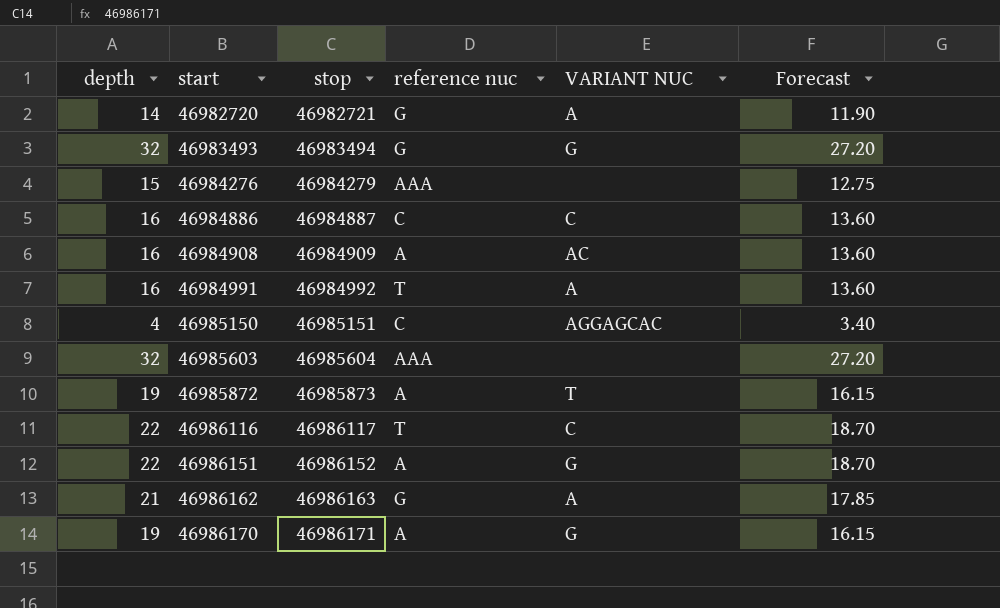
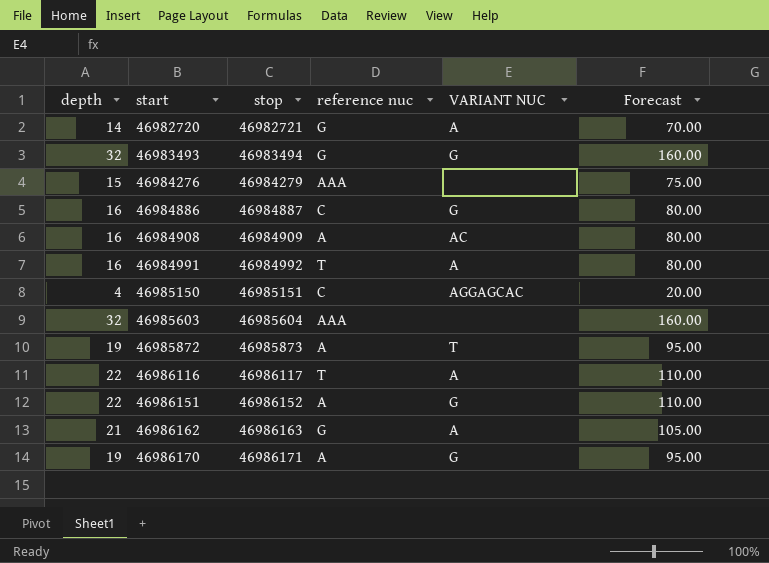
column Forecast | formula: [depth] * 0.85 -> [depth] * 5
46984886 | VARIANT NUC: C -> G
46986116 | VARIANT NUC: C -> A

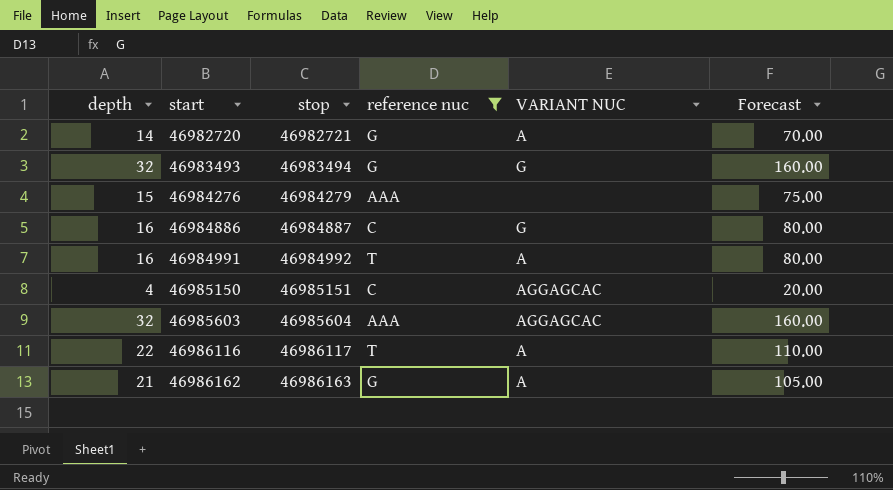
filter: none -> reference nuc != A
46985603 | VARIANT NUC: none -> AGGAGCAC

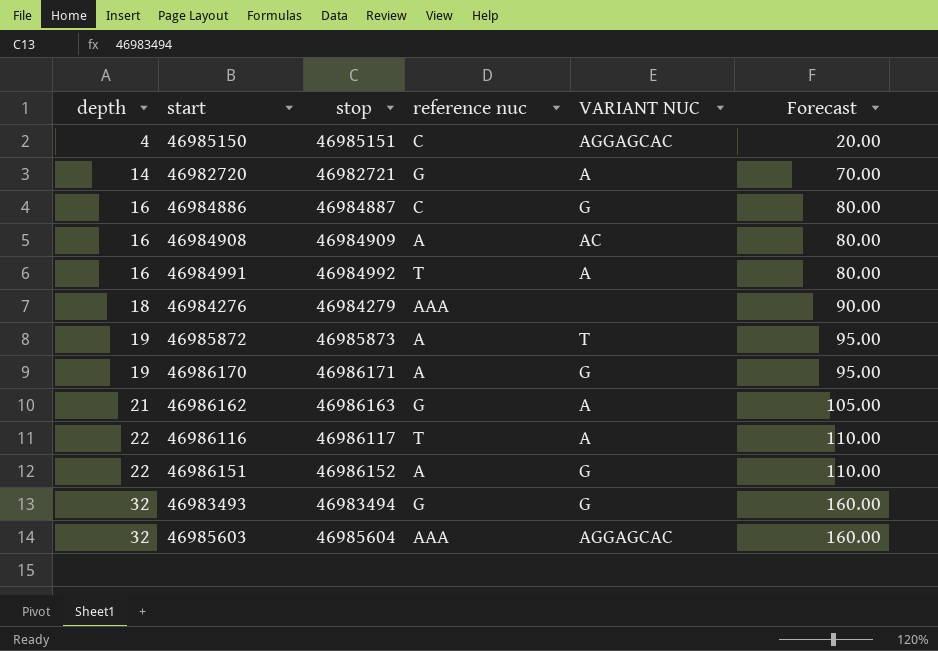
filter: reference nuc != A -> none
row order: start ascending -> depth ascending
46984276 | depth: 15 -> 18
46984276 | Forecast: 75.00 -> 90.00

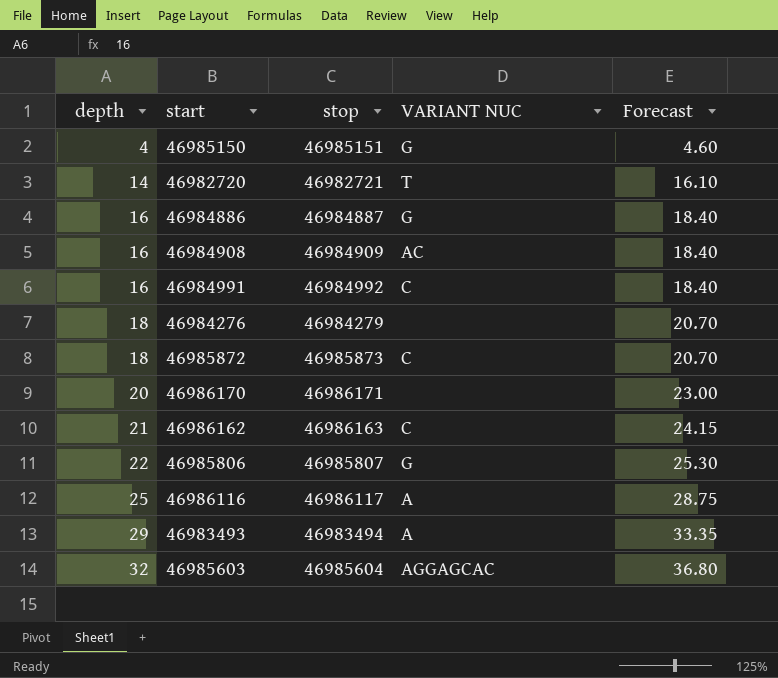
column reference nuc | position: 4 -> none
column Forecast | formula: [depth] * 5 -> [depth] * 1.15
row 46986151: 22 | 46986152 | A | G | 110.00 -> none
46985150 | VARIANT NUC: AGGAGCAC -> G
46982720 | VARIANT NUC: A -> T
46984991 | VARIANT NUC: A -> C
46985872 | depth: 19 -> 18
46985872 | VARIANT NUC: T -> C
46986170 | depth: 19 -> 20
46986170 | VARIANT NUC: G -> none
46986162 | VARIANT NUC: A -> C
row 46985806: none -> 22 | 46985807 | G | 25.30
46986116 | depth: 22 -> 25
46983493 | depth: 32 -> 29
46983493 | VARIANT NUC: G -> A

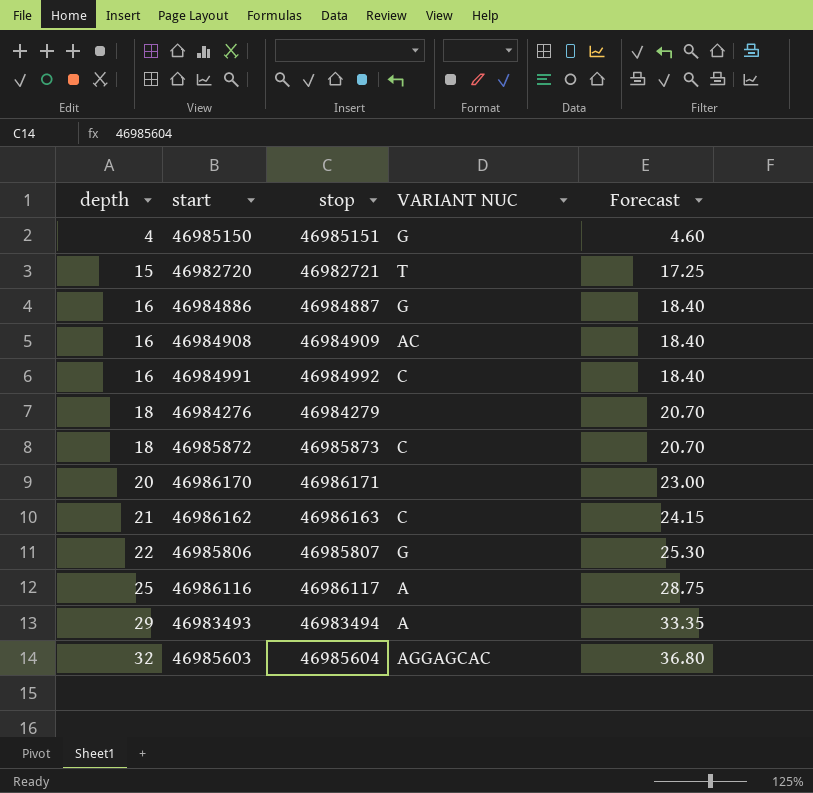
46982720 | depth: 14 -> 15
46982720 | Forecast: 16.10 -> 17.25

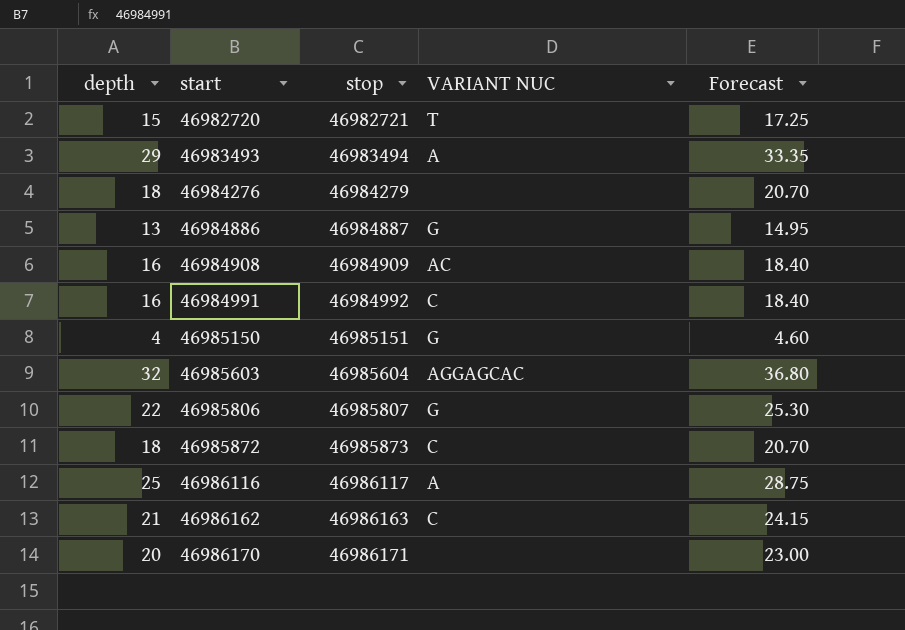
row order: depth ascending -> start ascending
46984886 | depth: 16 -> 13
46984886 | Forecast: 18.40 -> 14.95

